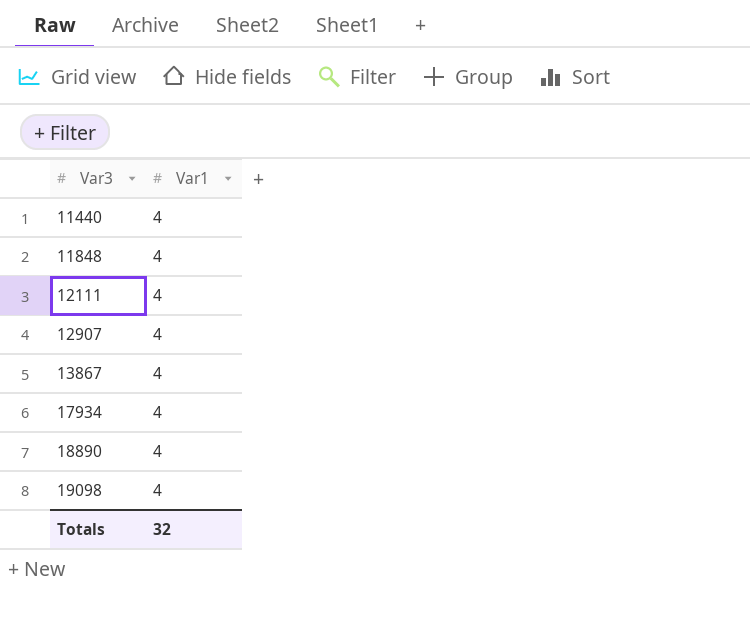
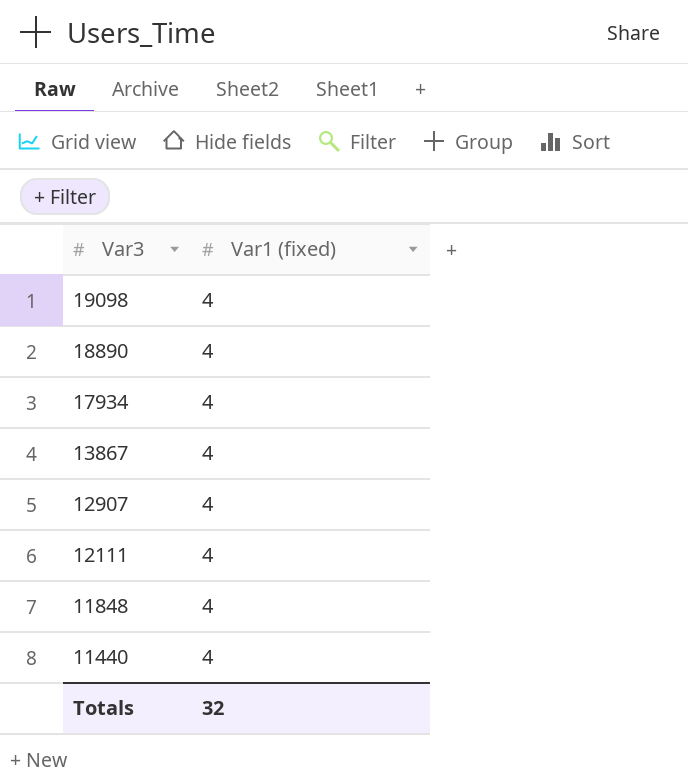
row order: Var3 ascending -> Var3 descending
column name: Var1 -> Var1 (fixed)

